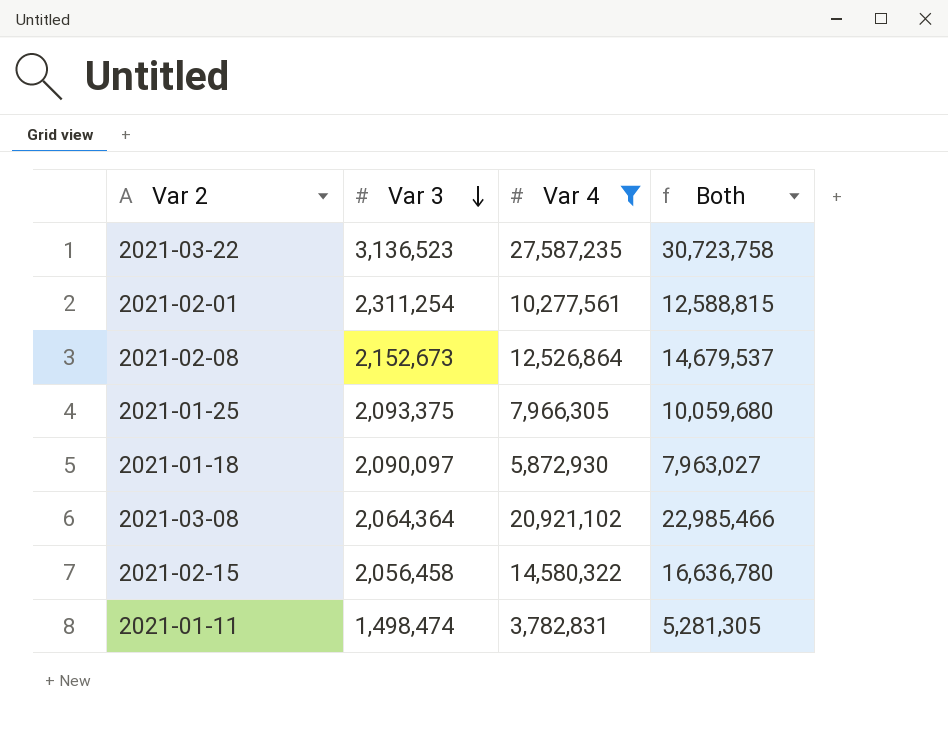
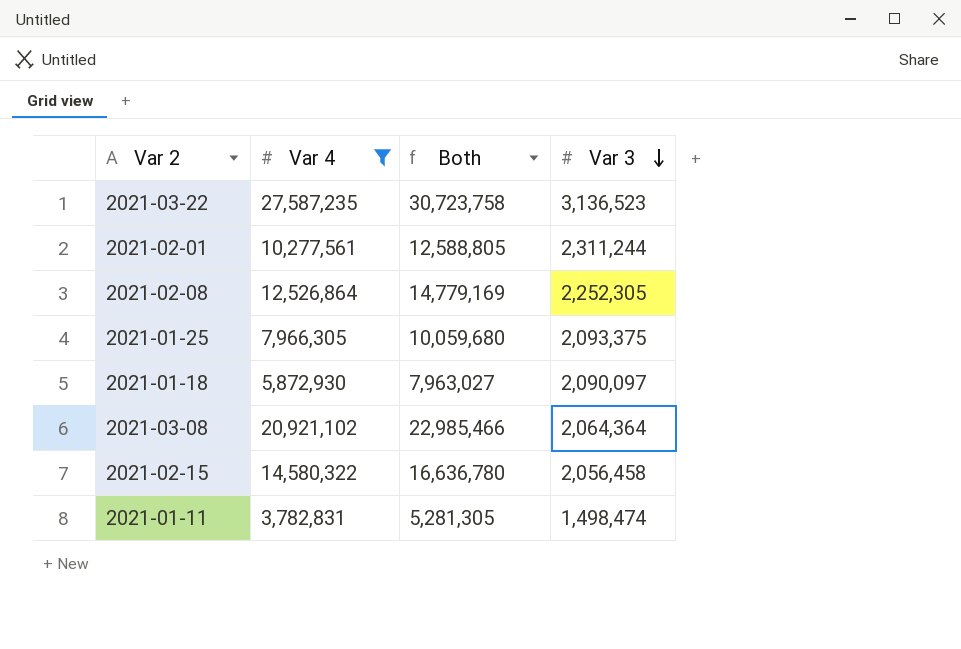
column Var 3 | position: 2 -> 4
2021-02-01 | Both: 12,588,815 -> 12,588,805
2021-02-01 | Var 3: 2,311,254 -> 2,311,244
2021-02-08 | Both: 14,679,537 -> 14,779,169
2021-02-08 | Var 3: 2,152,673 -> 2,252,305

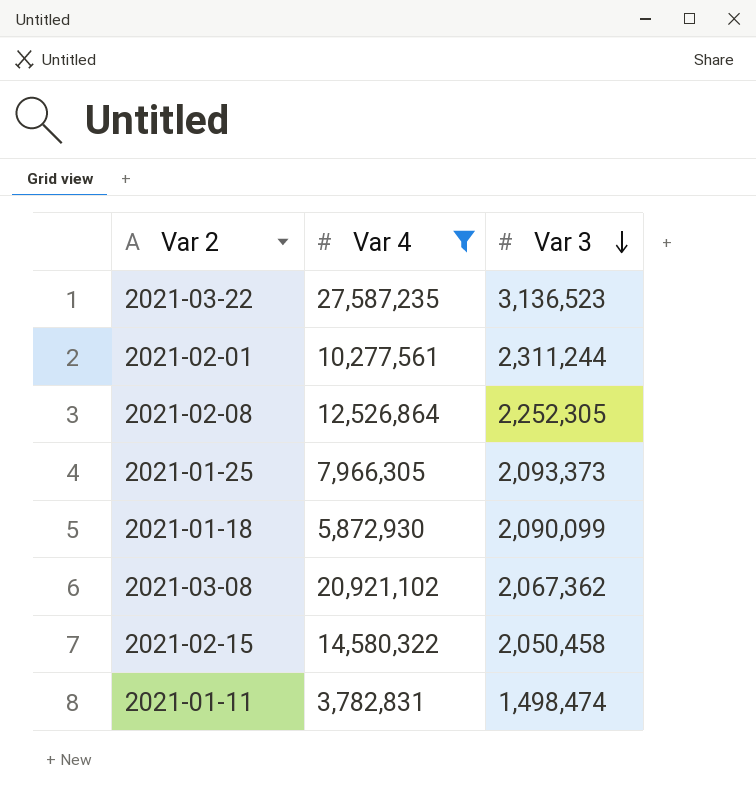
column Both | formula: [Var 4] + [Var 3] -> none
2021-01-25 | Var 3: 2,093,375 -> 2,093,373
2021-01-18 | Var 3: 2,090,097 -> 2,090,099
2021-03-08 | Var 3: 2,064,364 -> 2,067,362
2021-02-15 | Var 3: 2,056,458 -> 2,050,458

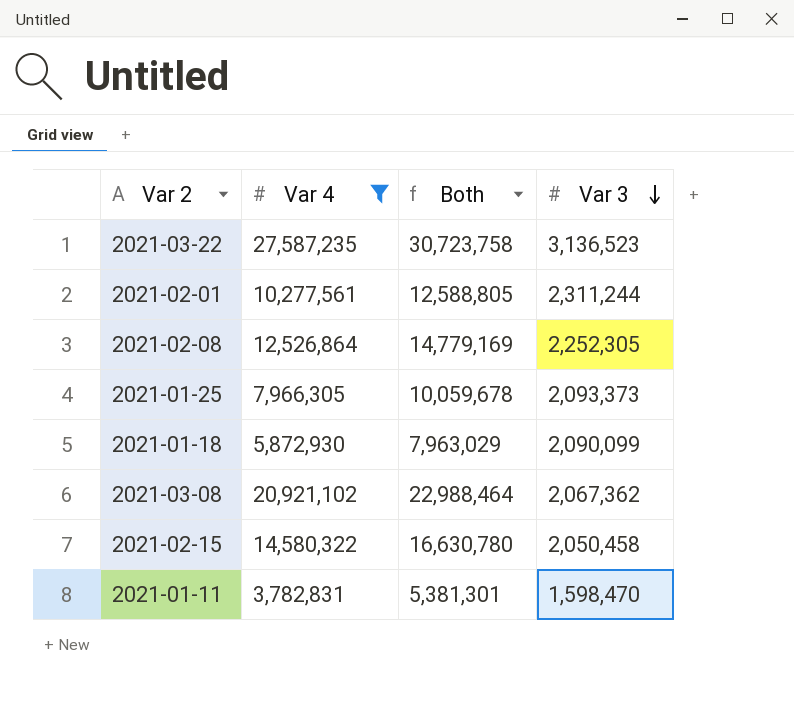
column Both | formula: none -> [Var 4] + [Var 3]
2021-01-11 | Var 3: 1,498,474 -> 1,598,470

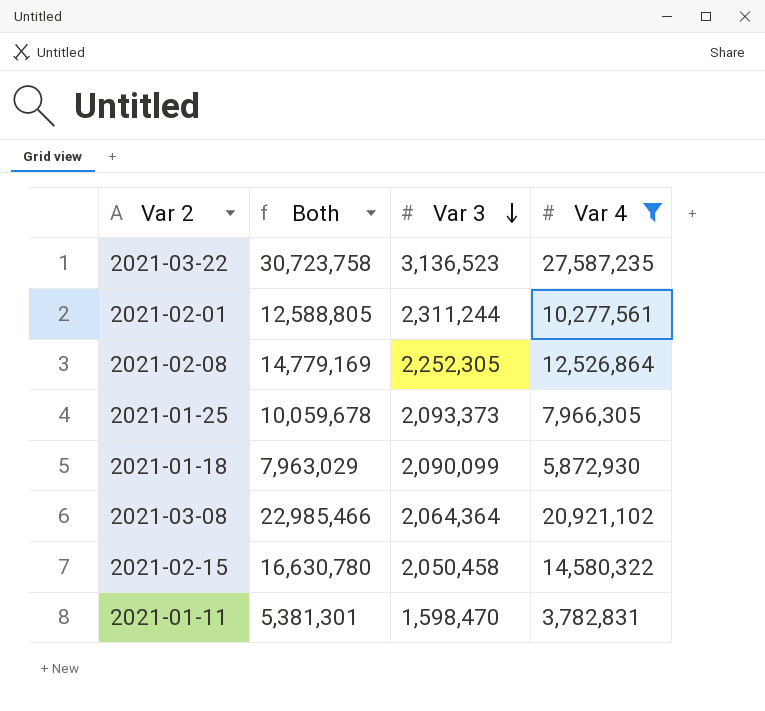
column Var 4 | position: 2 -> 4
2021-03-08 | Both: 22,988,464 -> 22,985,466
2021-03-08 | Var 3: 2,067,362 -> 2,064,364

